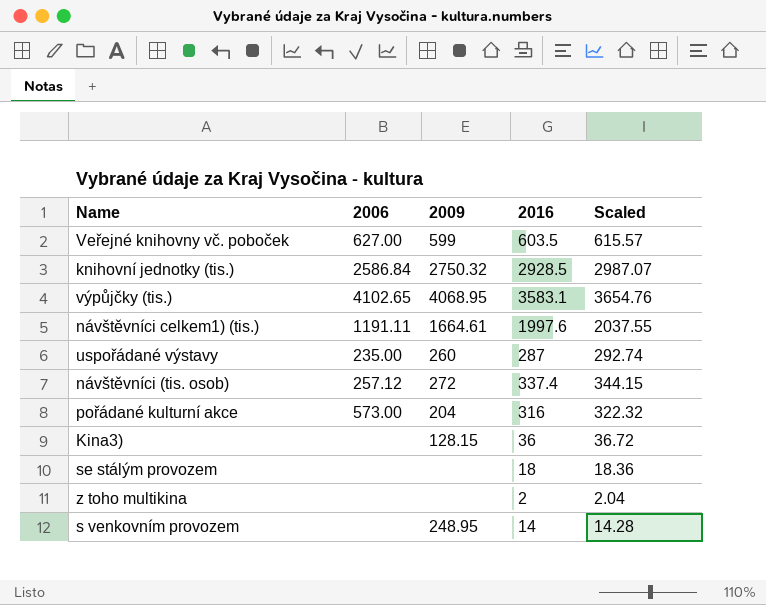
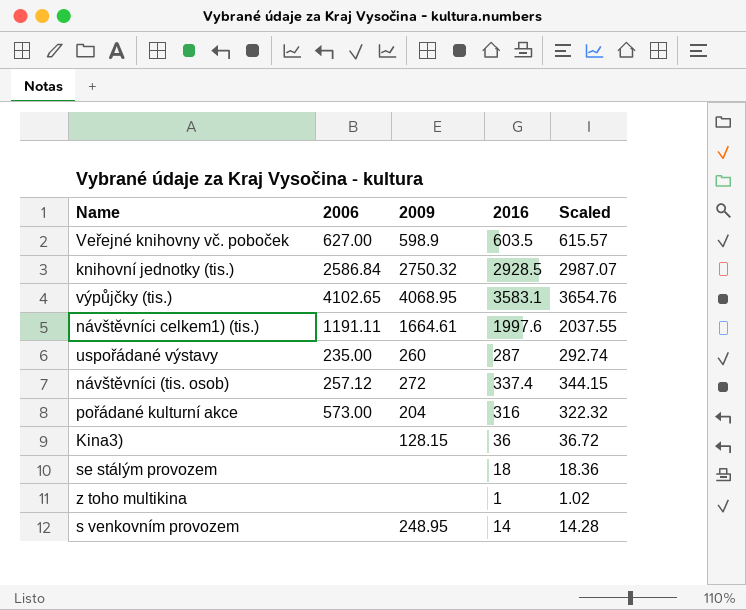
Veřejné knihovny vč. poboček | 2009: 599 -> 598.9
z toho multikina | 2016: 2 -> 1
z toho multikina | Scaled: 2.04 -> 1.02

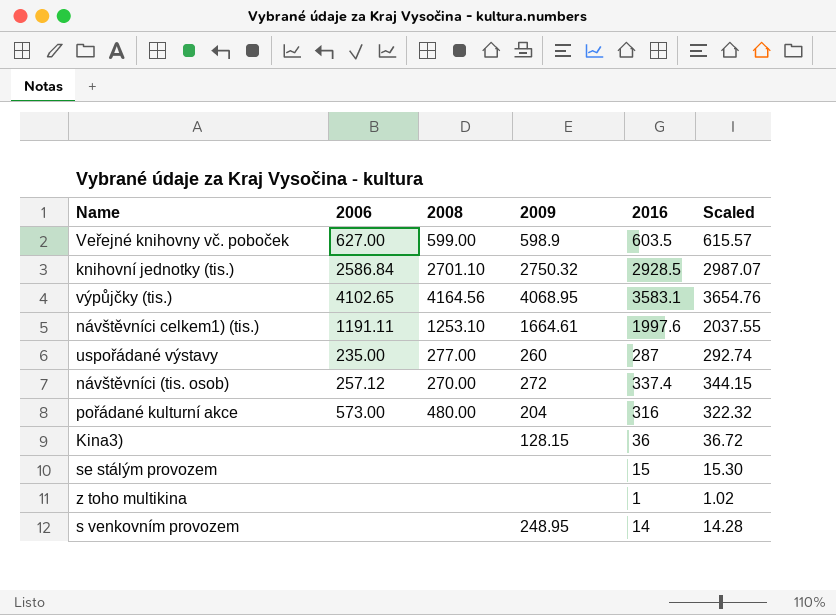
column 2008 | position: none -> 3
se stálým provozem | 2016: 18 -> 15
se stálým provozem | Scaled: 18.36 -> 15.30

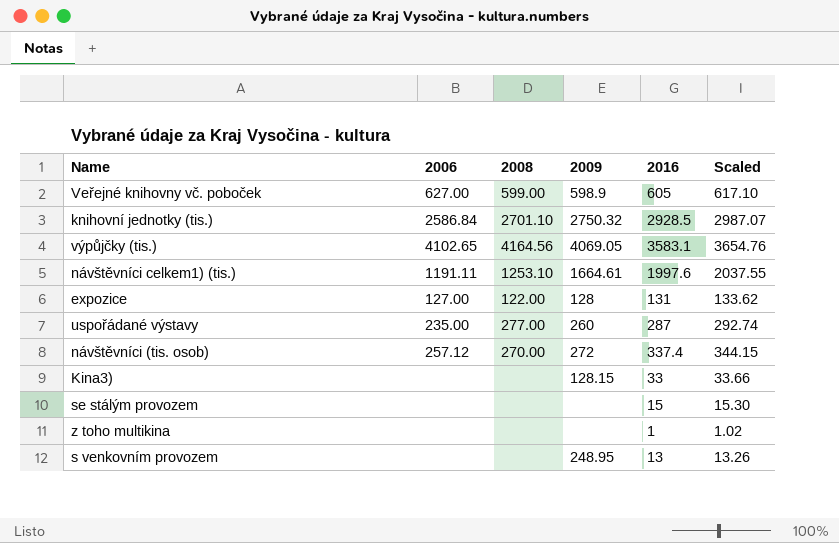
row pořádané kulturní akce: 573.00 | 480.00 | 204 | 316 | 322.32 -> none
Veřejné knihovny vč. poboček | 2016: 603.5 -> 605
Veřejné knihovny vč. poboček | Scaled: 615.57 -> 617.10
výpůjčky (tis.) | 2009: 4068.95 -> 4069.05
row expozice: none -> 127.00 | 122.00 | 128 | 131 | 133.62
Kina3) | 2016: 36 -> 33
Kina3) | Scaled: 36.72 -> 33.66
s venkovním provozem | 2016: 14 -> 13
s venkovním provozem | Scaled: 14.28 -> 13.26

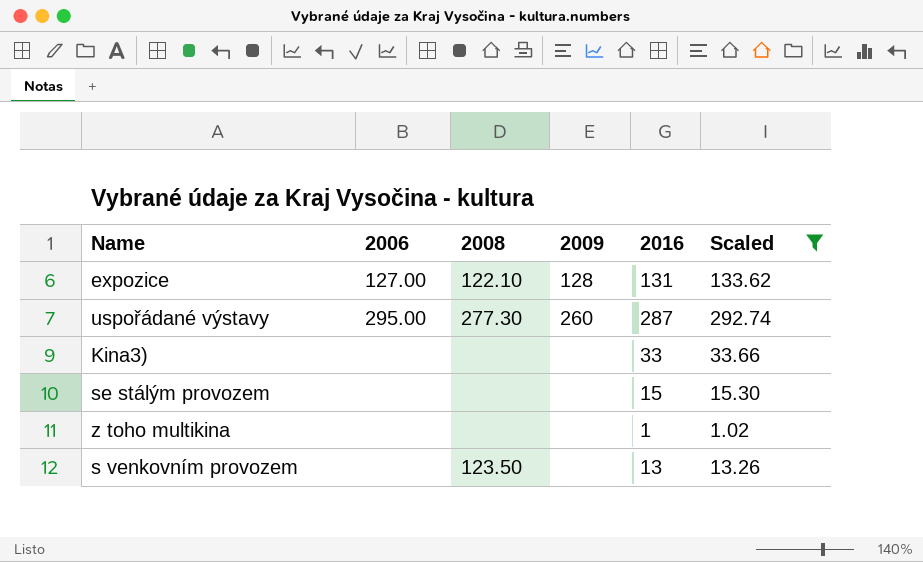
filter: none -> Scaled <= 292.74
expozice | 2008: 122.00 -> 122.10
uspořádané výstavy | 2006: 235.00 -> 295.00
uspořádané výstavy | 2008: 277.00 -> 277.30
Kina3) | 2009: 128.15 -> none
s venkovním provozem | 2008: none -> 123.50
s venkovním provozem | 2009: 248.95 -> none

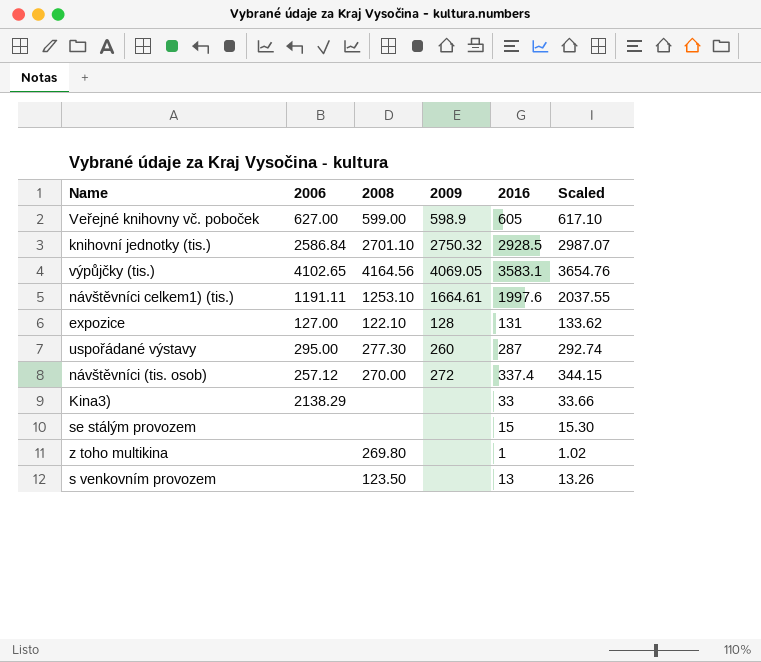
filter: Scaled <= 292.74 -> none
Kina3) | 2006: none -> 2138.29
z toho multikina | 2008: none -> 269.80

